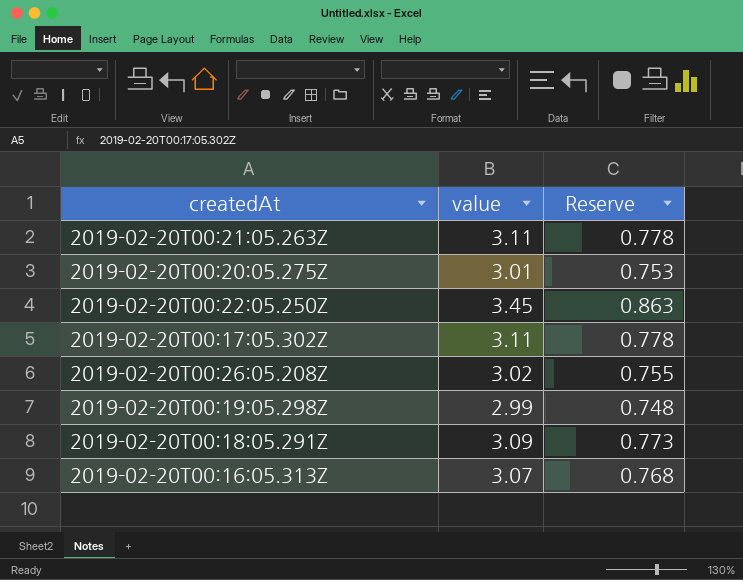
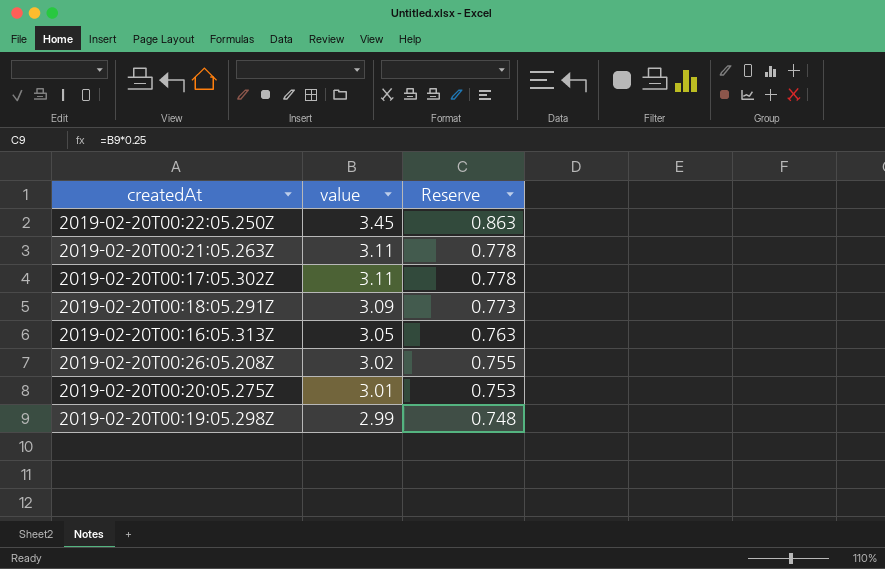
row order: none -> value descending
2019-02-20T00:16:05.313Z | value: 3.07 -> 3.05
2019-02-20T00:16:05.313Z | Reserve: 0.768 -> 0.763

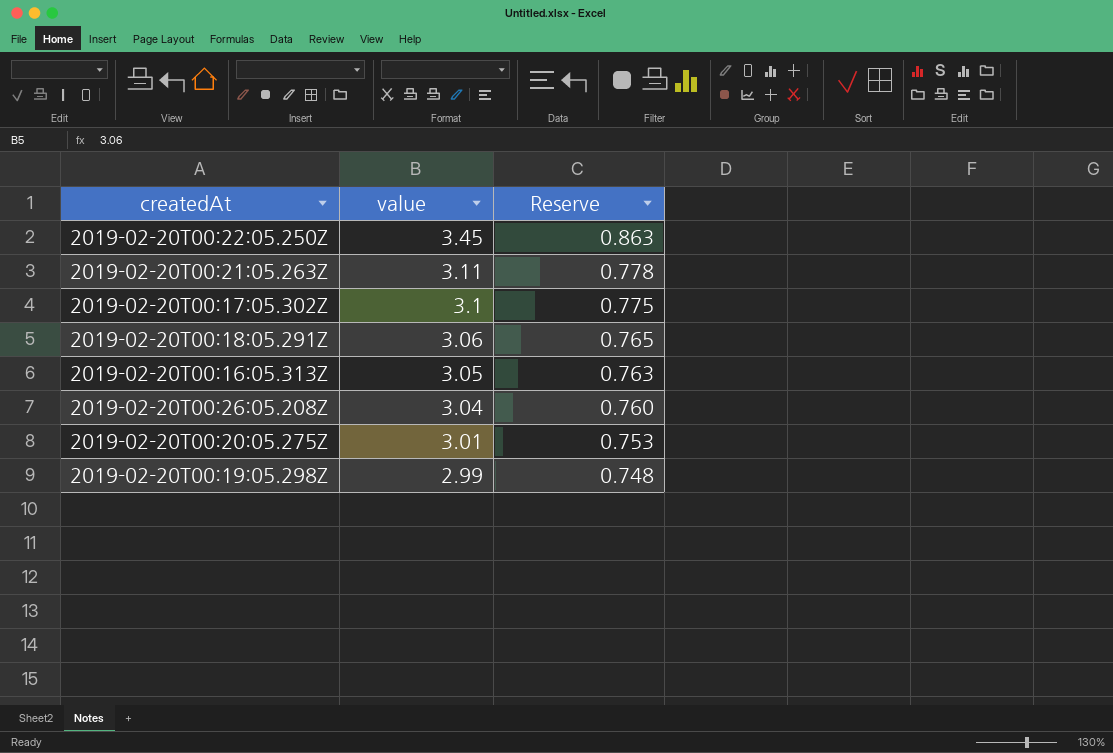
2019-02-20T00:17:05.302Z | value: 3.11 -> 3.1
2019-02-20T00:17:05.302Z | Reserve: 0.778 -> 0.775
2019-02-20T00:18:05.291Z | value: 3.09 -> 3.06
2019-02-20T00:18:05.291Z | Reserve: 0.773 -> 0.765
2019-02-20T00:26:05.208Z | value: 3.02 -> 3.04
2019-02-20T00:26:05.208Z | Reserve: 0.755 -> 0.760

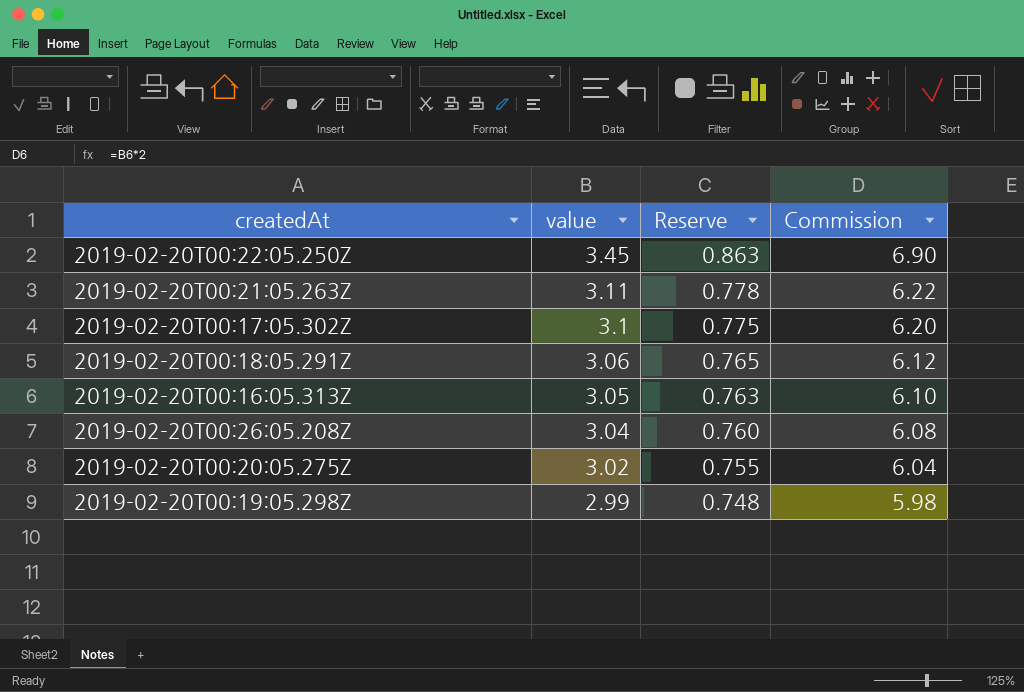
column Commission | formula: none -> [value] * 2
2019-02-20T00:20:05.275Z | value: 3.01 -> 3.02
2019-02-20T00:20:05.275Z | Reserve: 0.753 -> 0.755

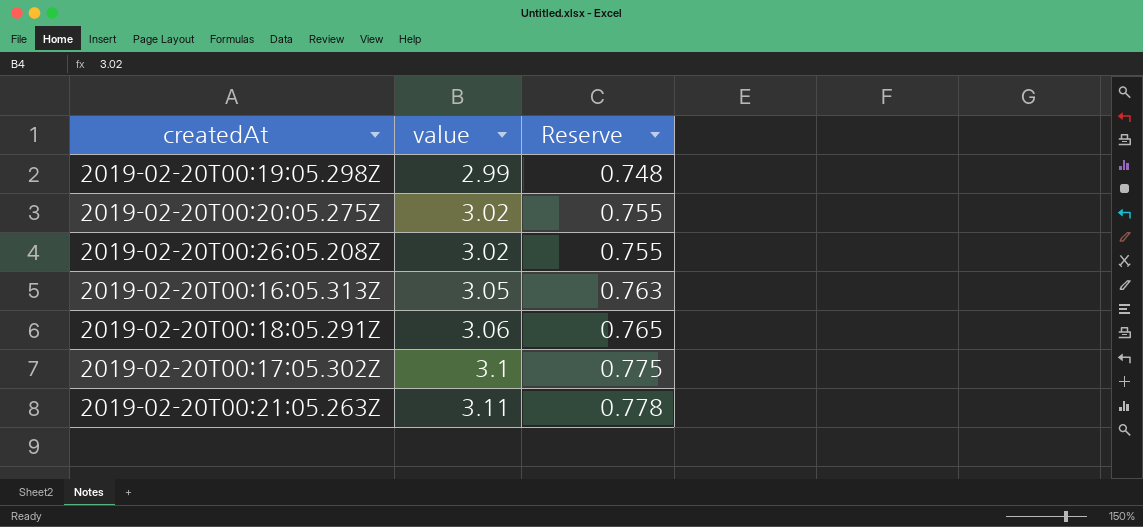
row order: value descending -> value ascending
column Commission | formula: [value] * 2 -> none
row 2019-02-20T00:22:05.250Z: 3.45 | 0.863 | 6.90 -> none
2019-02-20T00:26:05.208Z | value: 3.04 -> 3.02
2019-02-20T00:26:05.208Z | Reserve: 0.760 -> 0.755

